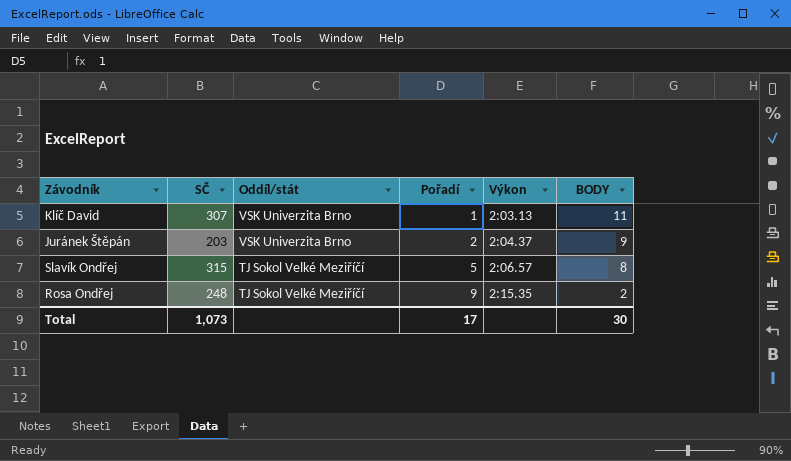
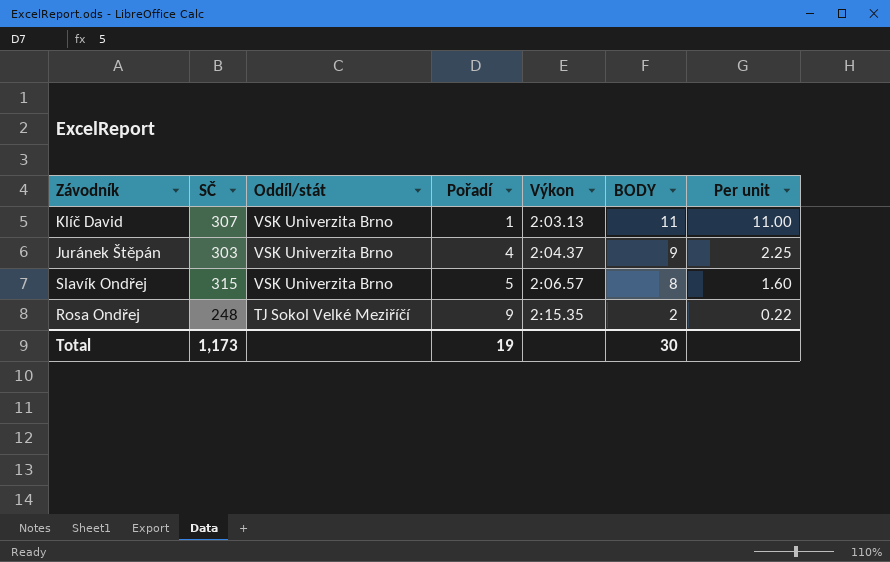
column Per unit | formula: none -> [BODY] / [Pořadí]
Juránek Štěpán | SČ: 203 -> 303
Juránek Štěpán | Pořadí: 2 -> 4
Slavík Ondřej | Oddíl/stát: TJ Sokol Velké Meziříčí -> VSK Univerzita Brno
Total | SČ: 1,073 -> 1,173
Total | Pořadí: 17 -> 19

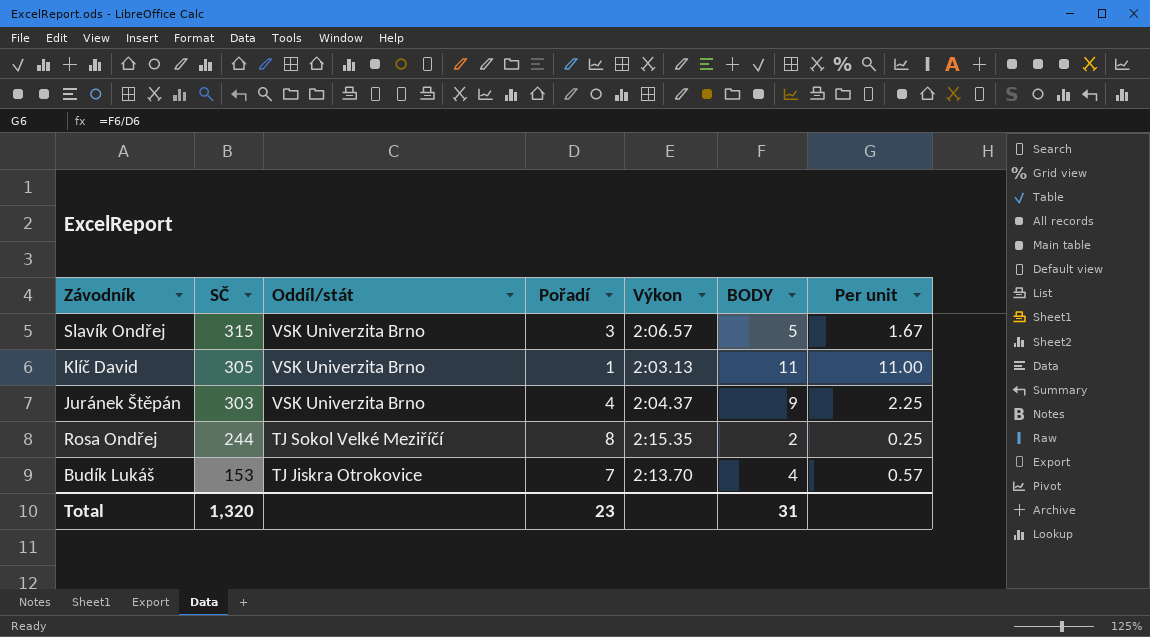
row order: Oddíl/stát descending -> SČ descending
Slavík Ondřej | Pořadí: 5 -> 3
Slavík Ondřej | BODY: 8 -> 5
Slavík Ondřej | Per unit: 1.60 -> 1.67
Klíč David | SČ: 307 -> 305
Rosa Ondřej | SČ: 248 -> 244
Rosa Ondřej | Pořadí: 9 -> 8
Rosa Ondřej | Per unit: 0.22 -> 0.25
row Budík Lukáš: none -> 153 | TJ Jiskra Otrokovice | 7 | 2:13.70 | 4 | 0.57
Total | SČ: 1,173 -> 1,320
Total | Pořadí: 19 -> 23
Total | BODY: 30 -> 31

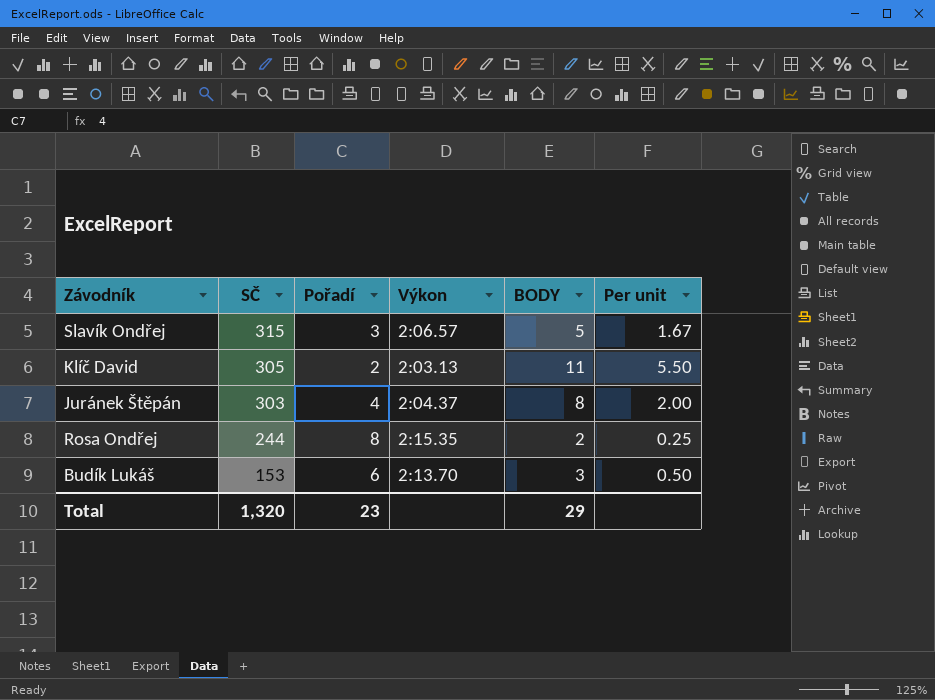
column Oddíl/stát | position: 3 -> none
Klíč David | Pořadí: 1 -> 2
Klíč David | Per unit: 11.00 -> 5.50
Juránek Štěpán | BODY: 9 -> 8
Juránek Štěpán | Per unit: 2.25 -> 2.00
Budík Lukáš | Pořadí: 7 -> 6
Budík Lukáš | BODY: 4 -> 3
Budík Lukáš | Per unit: 0.57 -> 0.50
Total | BODY: 31 -> 29

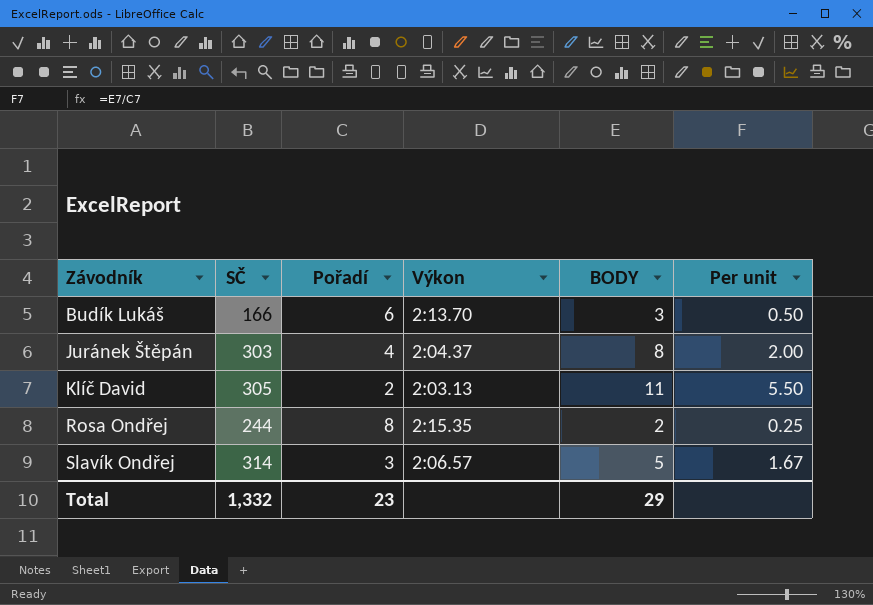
row order: SČ descending -> Závodník ascending
Budík Lukáš | SČ: 153 -> 166
Slavík Ondřej | SČ: 315 -> 314
Total | SČ: 1,320 -> 1,332

